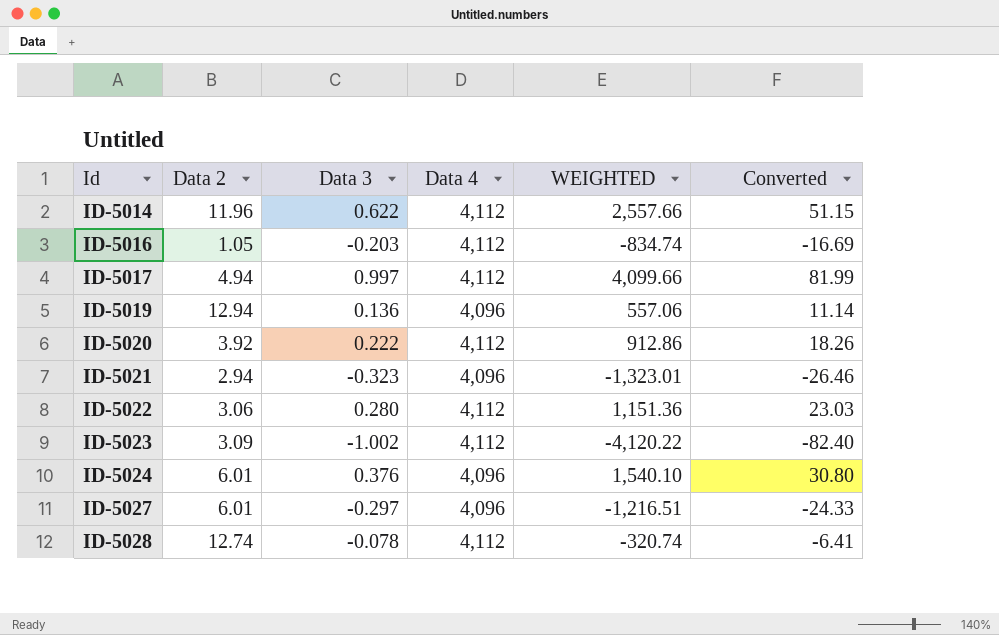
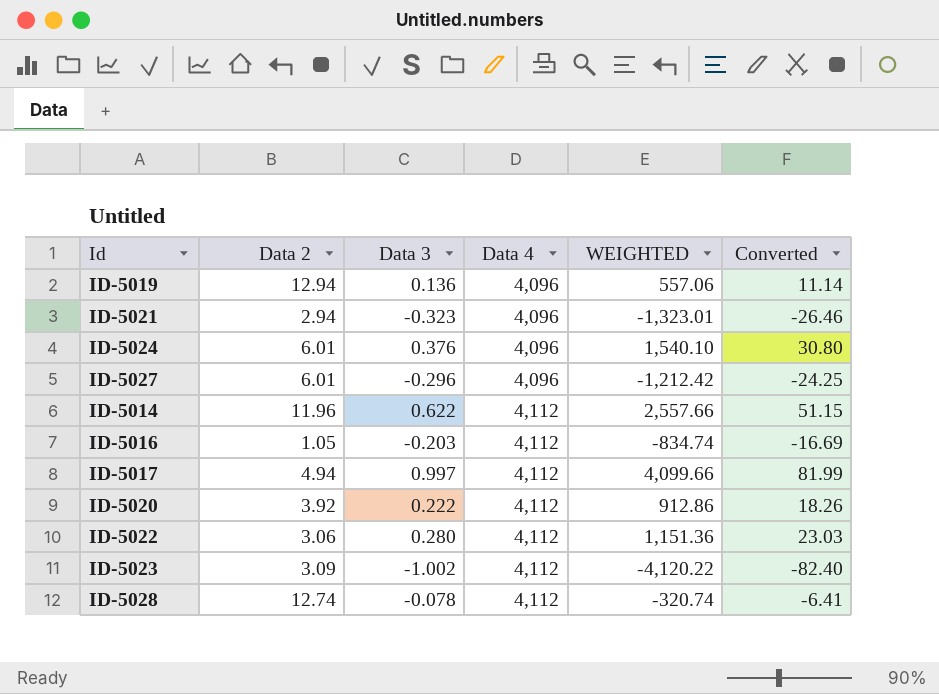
row order: Id ascending -> Data 4 ascending
ID-5027 | Data 3: -0.297 -> -0.296
ID-5027 | WEIGHTED: -1,216.51 -> -1,212.42
ID-5027 | Converted: -24.33 -> -24.25

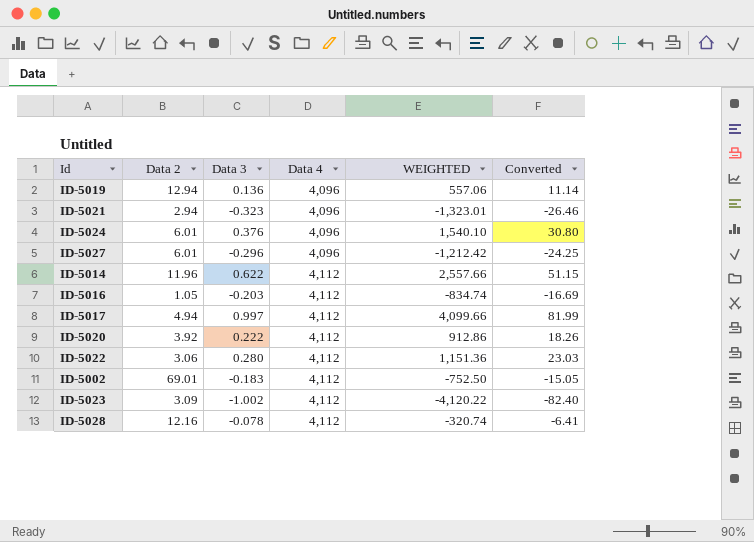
row ID-5002: none -> 69.01 | -0.183 | 4,112 | -752.50 | -15.05
ID-5028 | Data 2: 12.74 -> 12.16

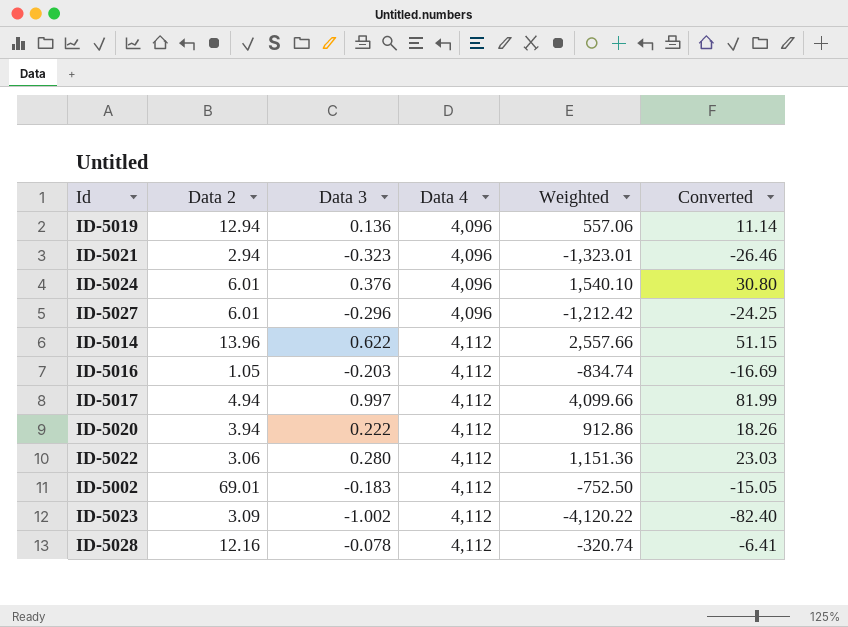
column name: WEIGHTED -> Weighted
ID-5014 | Data 2: 11.96 -> 13.96
ID-5020 | Data 2: 3.92 -> 3.94

